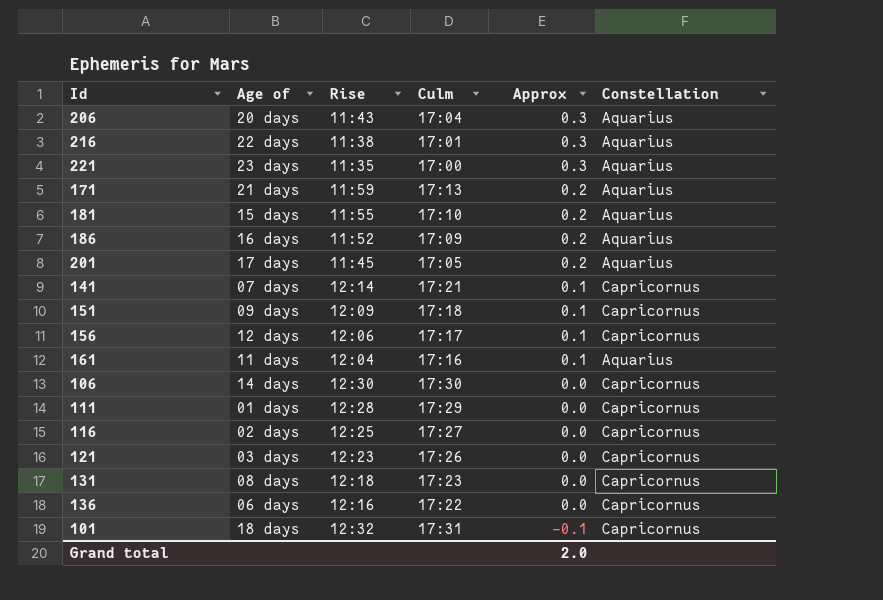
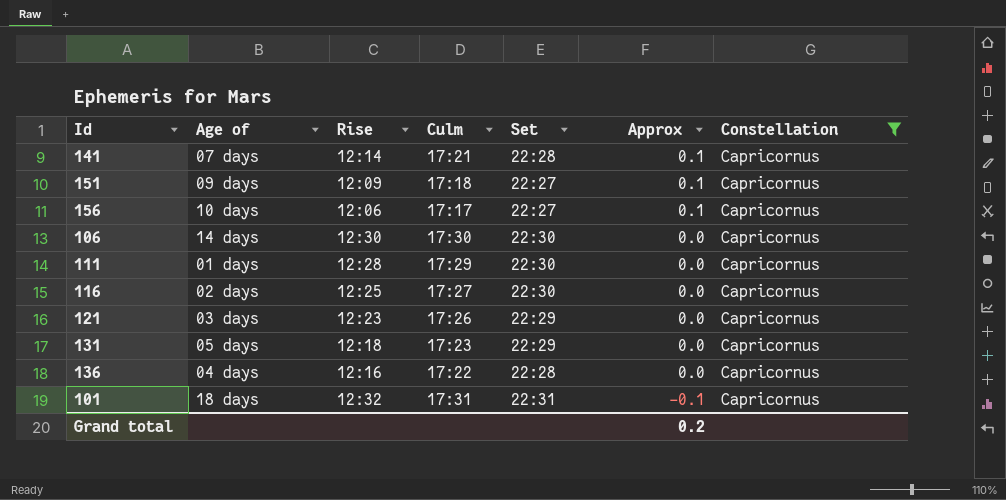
filter: none -> Constellation = Capricornus
column Set | position: none -> 5
156 | Age of: 12 days -> 10 days
131 | Age of: 08 days -> 05 days
136 | Age of: 06 days -> 04 days
Grand total | Approx: 2.0 -> 0.2

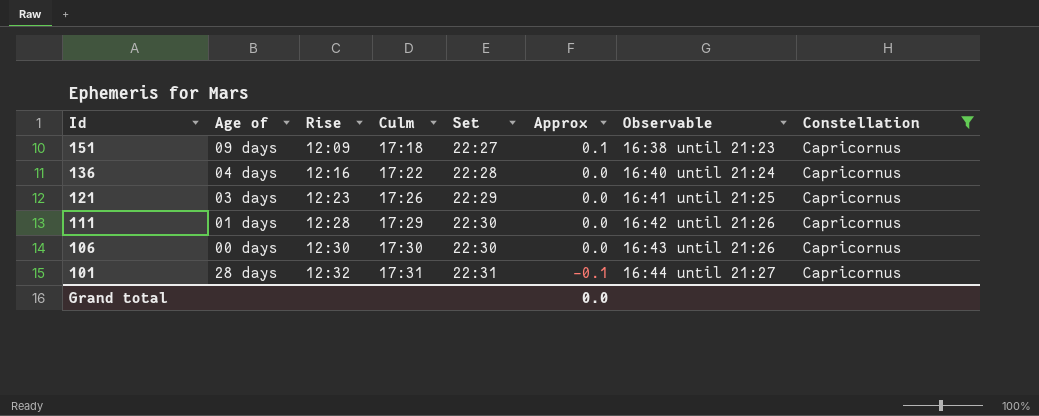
row order: Approx descending -> Id descending
column Observable | position: none -> 7
row 141: 07 days | 12:14 | 17:21 | 22:28 | 0.1 | Capricornus -> none
row 156: 10 days | 12:06 | 17:17 | 22:27 | 0.1 | Capricornus -> none
row 116: 02 days | 12:25 | 17:27 | 22:30 | 0.0 | Capricornus -> none
row 131: 05 days | 12:18 | 17:23 | 22:29 | 0.0 | Capricornus -> none
106 | Age of: 14 days -> 00 days
101 | Age of: 18 days -> 28 days
Grand total | Approx: 0.2 -> 0.0

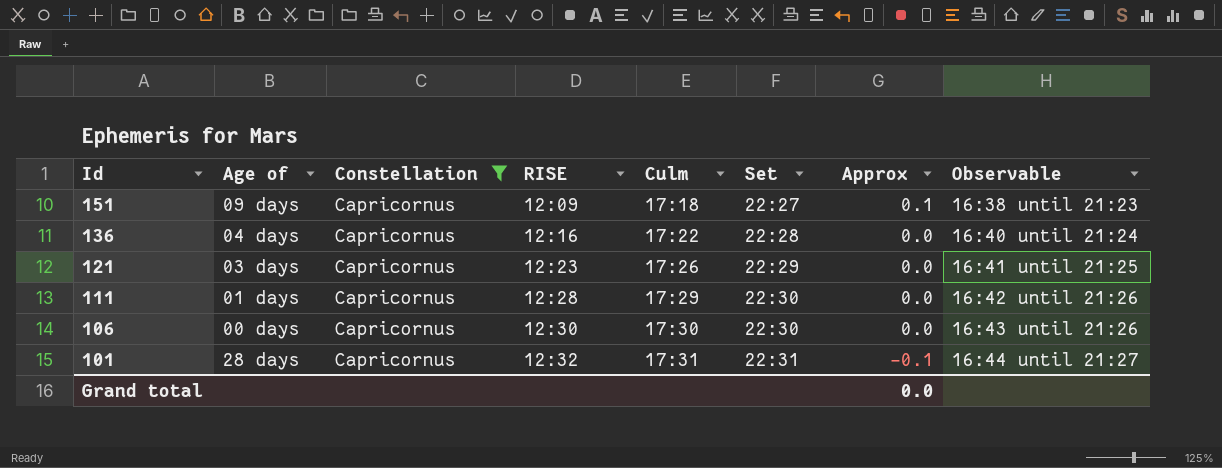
column Constellation | position: 8 -> 3
column name: Rise -> RISE

